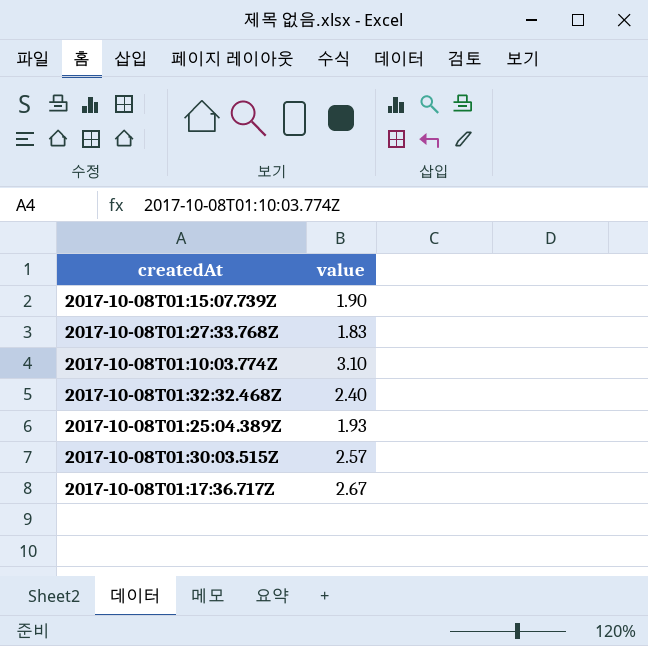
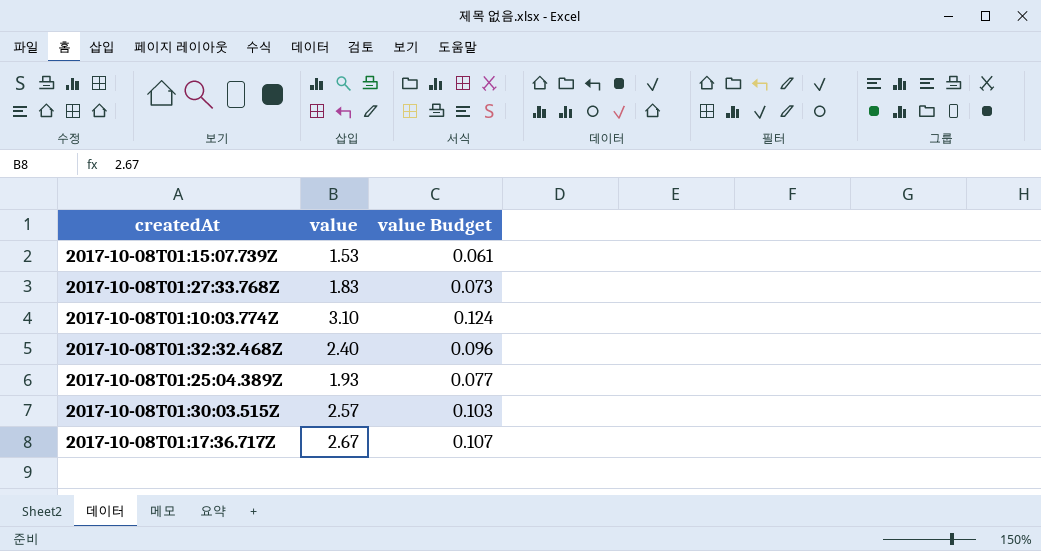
column value Budget | formula: none -> [value] * 0.04
2017-10-08T01:15:07.739Z | value: 1.90 -> 1.53

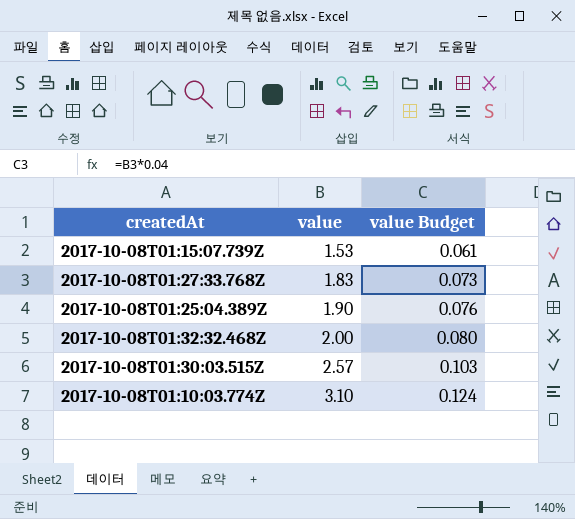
row order: none -> value ascending
row 2017-10-08T01:17:36.717Z: 2.67 | 0.107 -> none
2017-10-08T01:25:04.389Z | value: 1.93 -> 1.90
2017-10-08T01:25:04.389Z | value Budget: 0.077 -> 0.076
2017-10-08T01:32:32.468Z | value: 2.40 -> 2.00
2017-10-08T01:32:32.468Z | value Budget: 0.096 -> 0.080

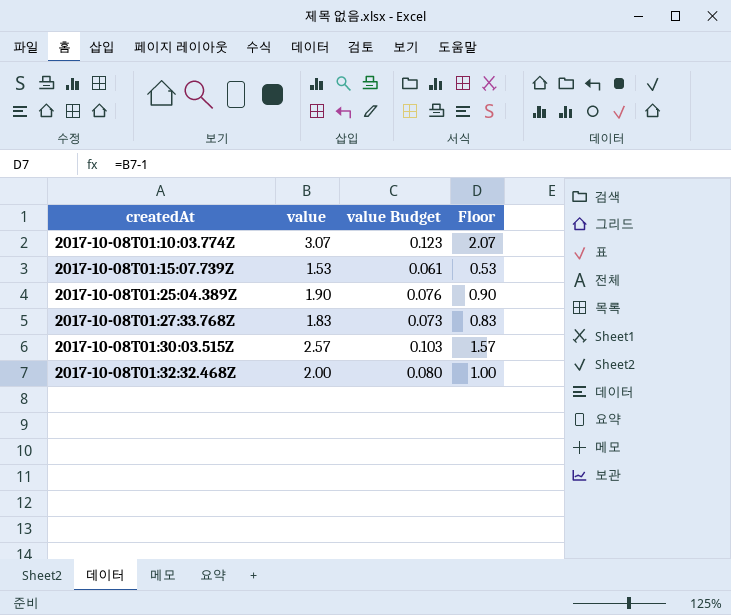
row order: value ascending -> createdAt ascending
column Floor | formula: none -> [value] - 1
2017-10-08T01:10:03.774Z | value: 3.10 -> 3.07
2017-10-08T01:10:03.774Z | value Budget: 0.124 -> 0.123

